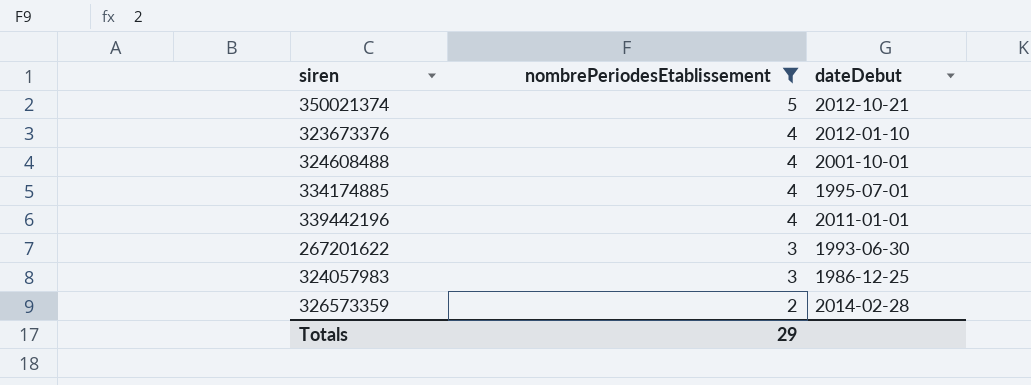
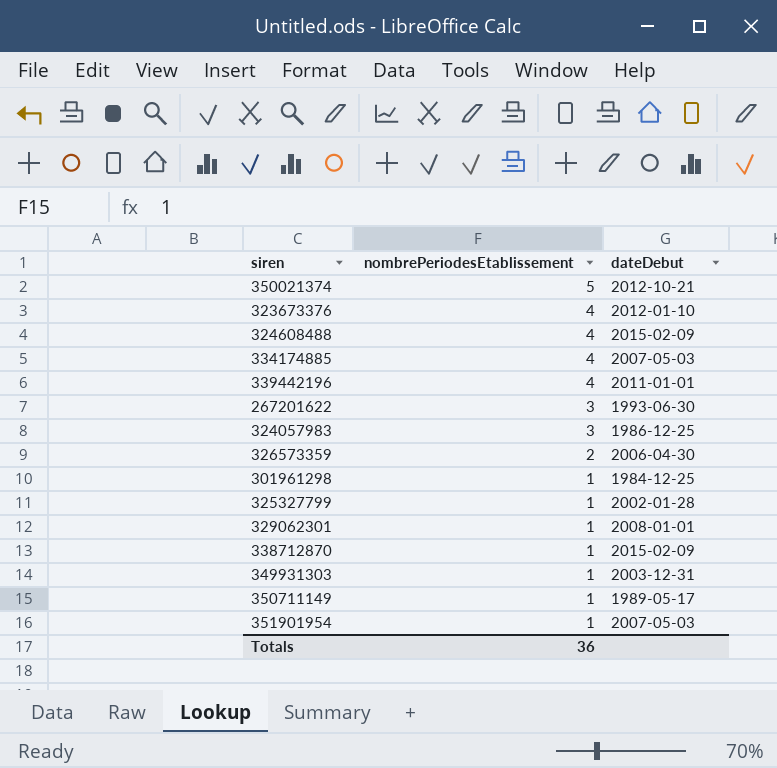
filter: nombrePeriodesEtablissement != 1 -> none
324608488 | dateDebut: 2001-10-01 -> 2015-02-09
334174885 | dateDebut: 1995-07-01 -> 2007-05-03
326573359 | dateDebut: 2014-02-28 -> 2006-04-30
Totals | nombrePeriodesEtablissement: 29 -> 36

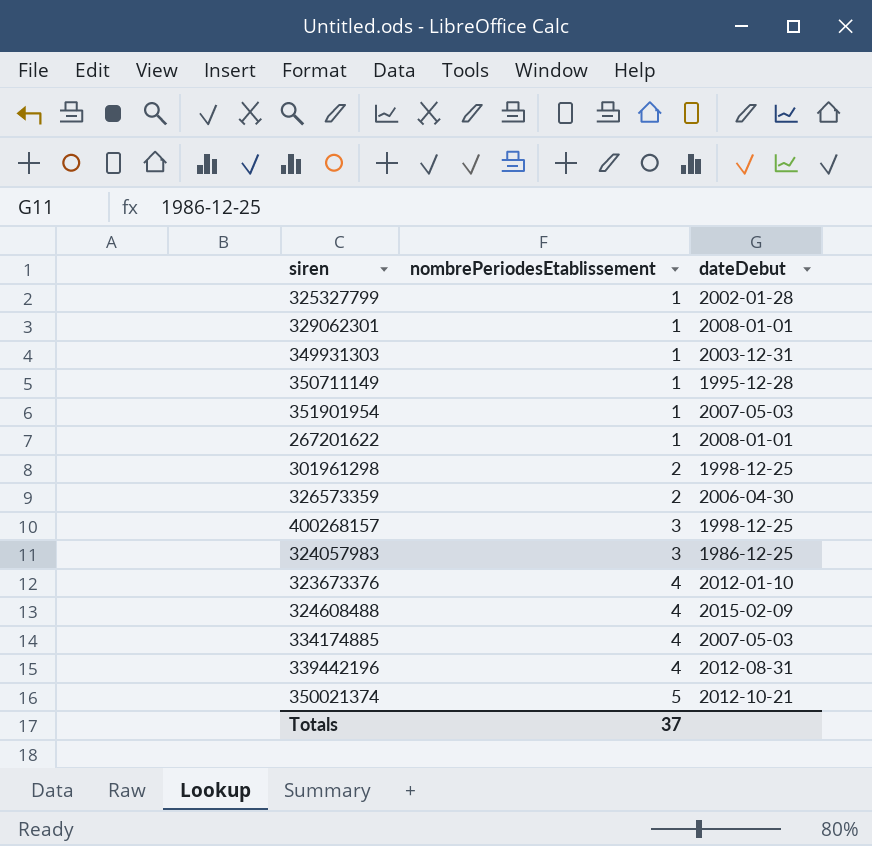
row order: nombrePeriodesEtablissement descending -> nombrePeriodesEtablissement ascending
row 338712870: 1 | 2015-02-09 -> none
350711149 | dateDebut: 1989-05-17 -> 1995-12-28
267201622 | nombrePeriodesEtablissement: 3 -> 1
267201622 | dateDebut: 1993-06-30 -> 2008-01-01
301961298 | nombrePeriodesEtablissement: 1 -> 2
301961298 | dateDebut: 1984-12-25 -> 1998-12-25
row 400268157: none -> 3 | 1998-12-25
339442196 | dateDebut: 2011-01-01 -> 2012-08-31
Totals | nombrePeriodesEtablissement: 36 -> 37

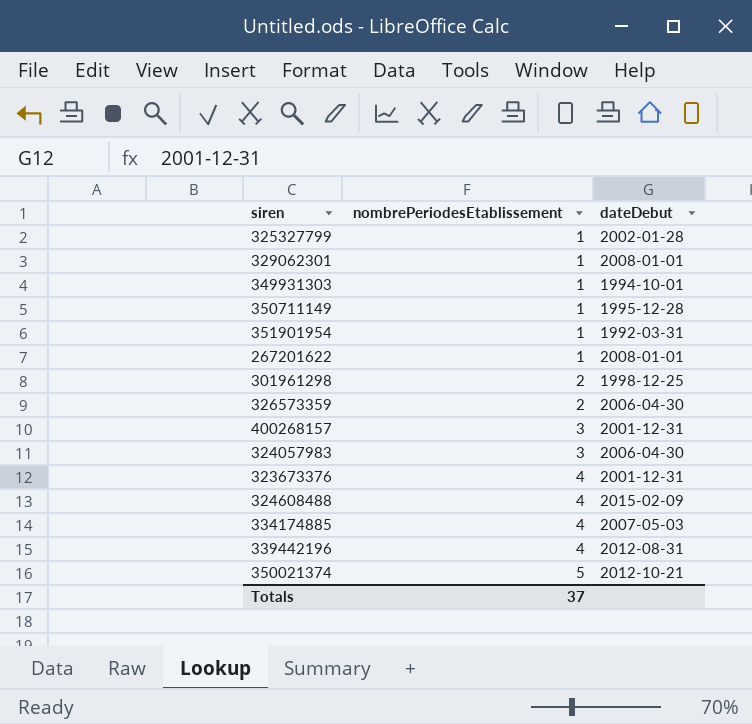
349931303 | dateDebut: 2003-12-31 -> 1994-10-01
351901954 | dateDebut: 2007-05-03 -> 1992-03-31
400268157 | dateDebut: 1998-12-25 -> 2001-12-31
324057983 | dateDebut: 1986-12-25 -> 2006-04-30
323673376 | dateDebut: 2012-01-10 -> 2001-12-31

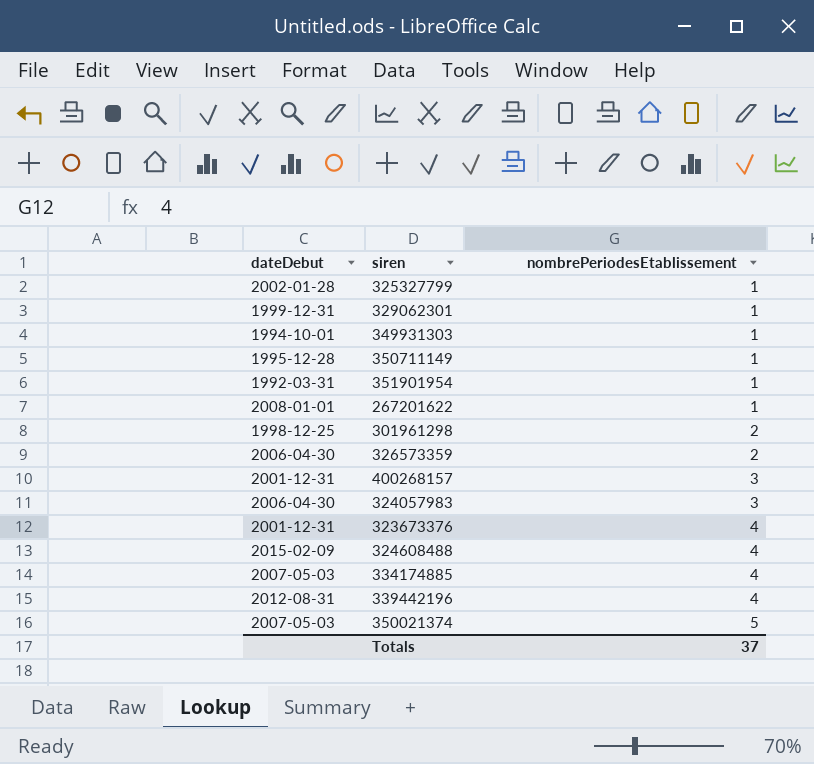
column dateDebut | position: 3 -> 1
329062301 | dateDebut: 2008-01-01 -> 1999-12-31
350021374 | dateDebut: 2012-10-21 -> 2007-05-03

